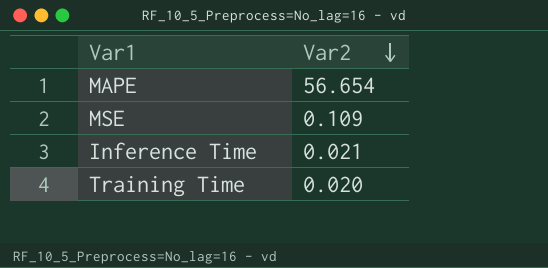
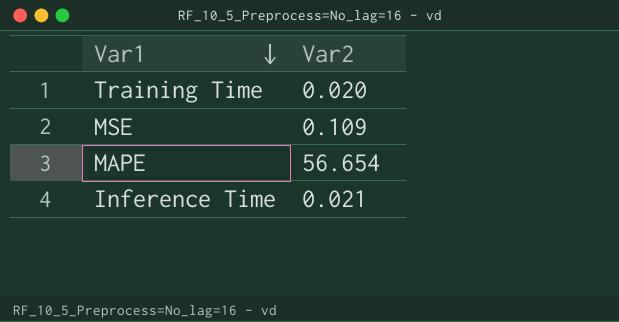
row order: Var2 descending -> Var1 descending

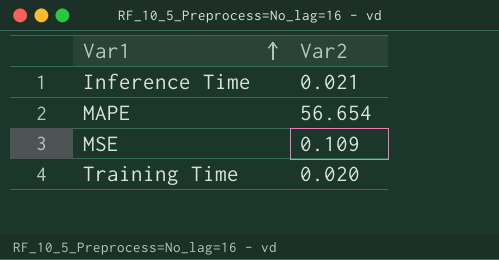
row order: Var1 descending -> Var1 ascending

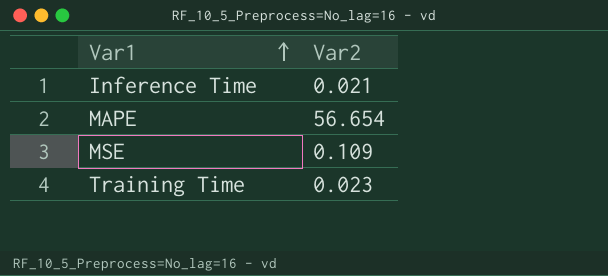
Training Time | Var2: 0.020 -> 0.023

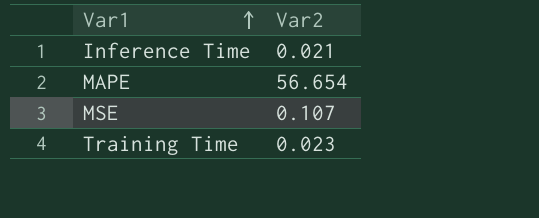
MSE | Var2: 0.109 -> 0.107

